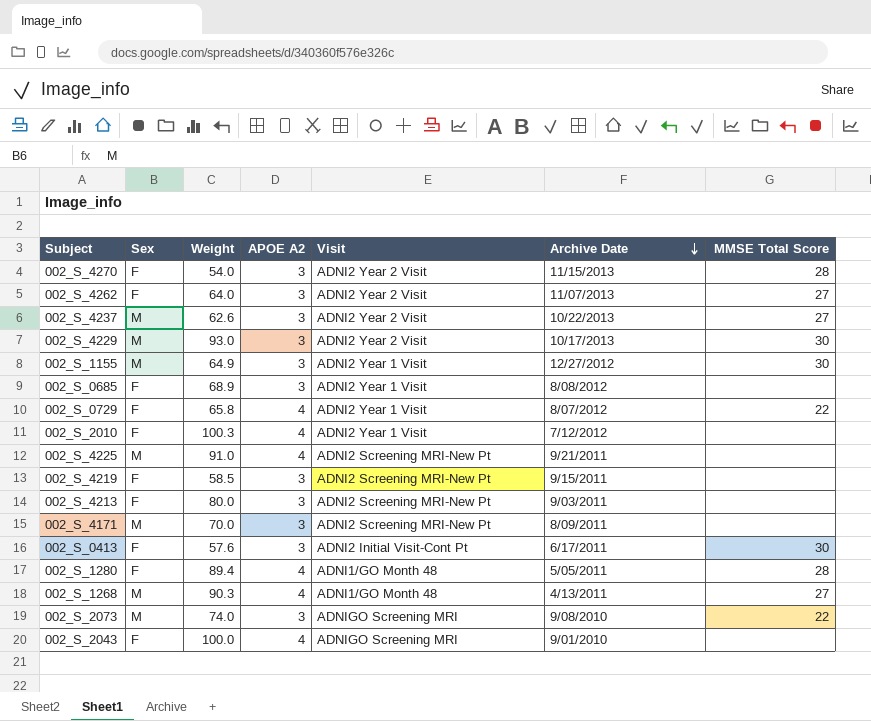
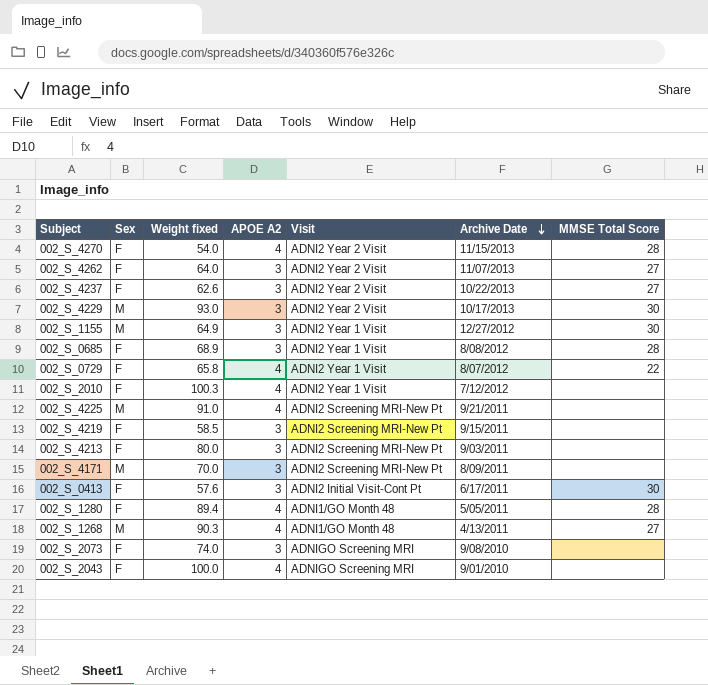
column name: Weight -> Weight fixed
002_S_4270 | APOE A2: 3 -> 4
002_S_4237 | Sex: M -> F
002_S_0685 | MMSE Total Score: none -> 28
002_S_2073 | Sex: M -> F
002_S_2073 | MMSE Total Score: 22 -> none

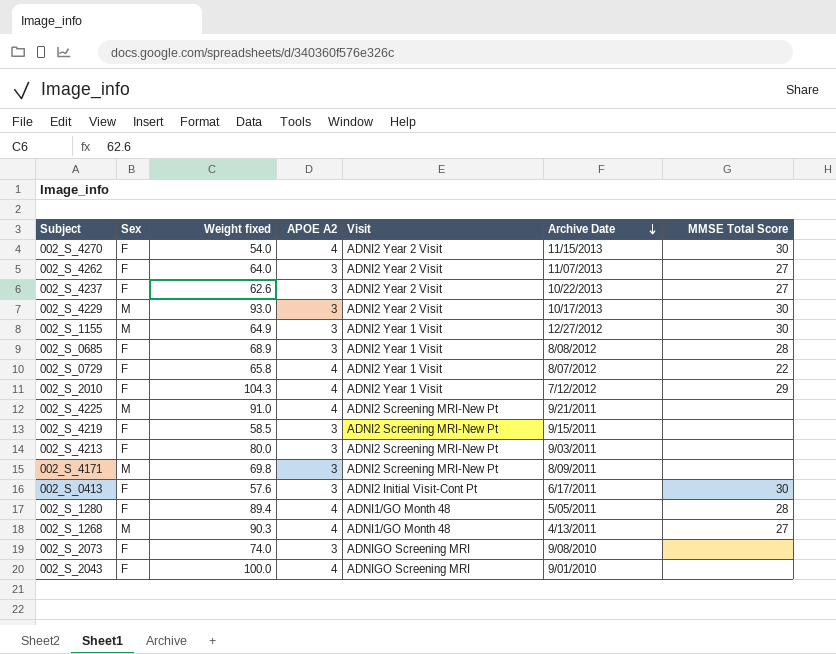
002_S_4270 | MMSE Total Score: 28 -> 30
002_S_2010 | Weight fixed: 100.3 -> 104.3
002_S_2010 | MMSE Total Score: none -> 29
002_S_4171 | Weight fixed: 70.0 -> 69.8

